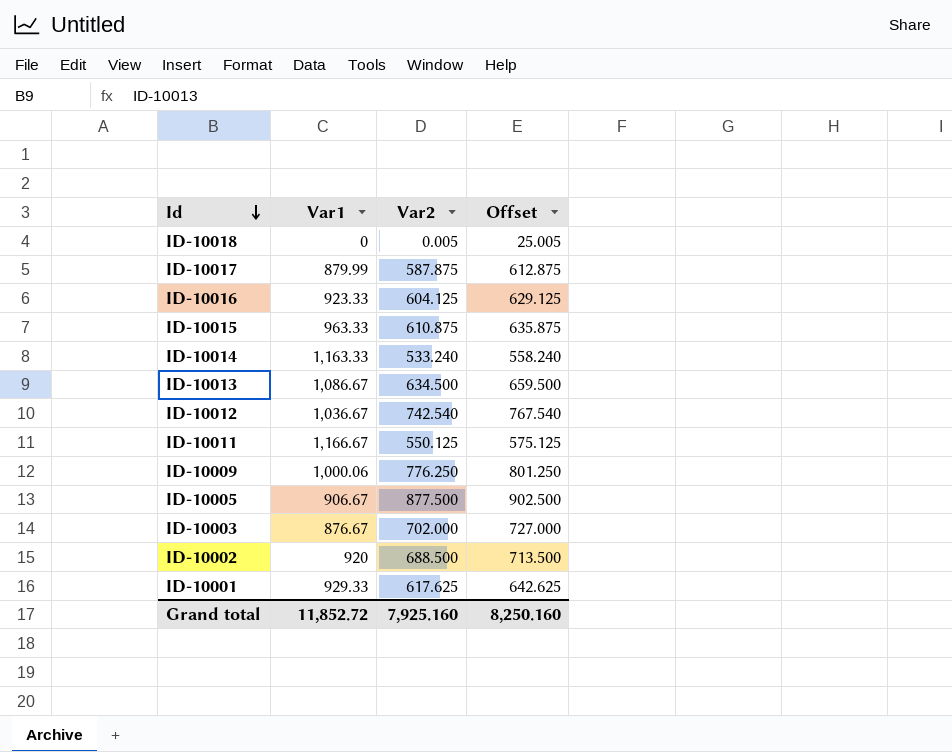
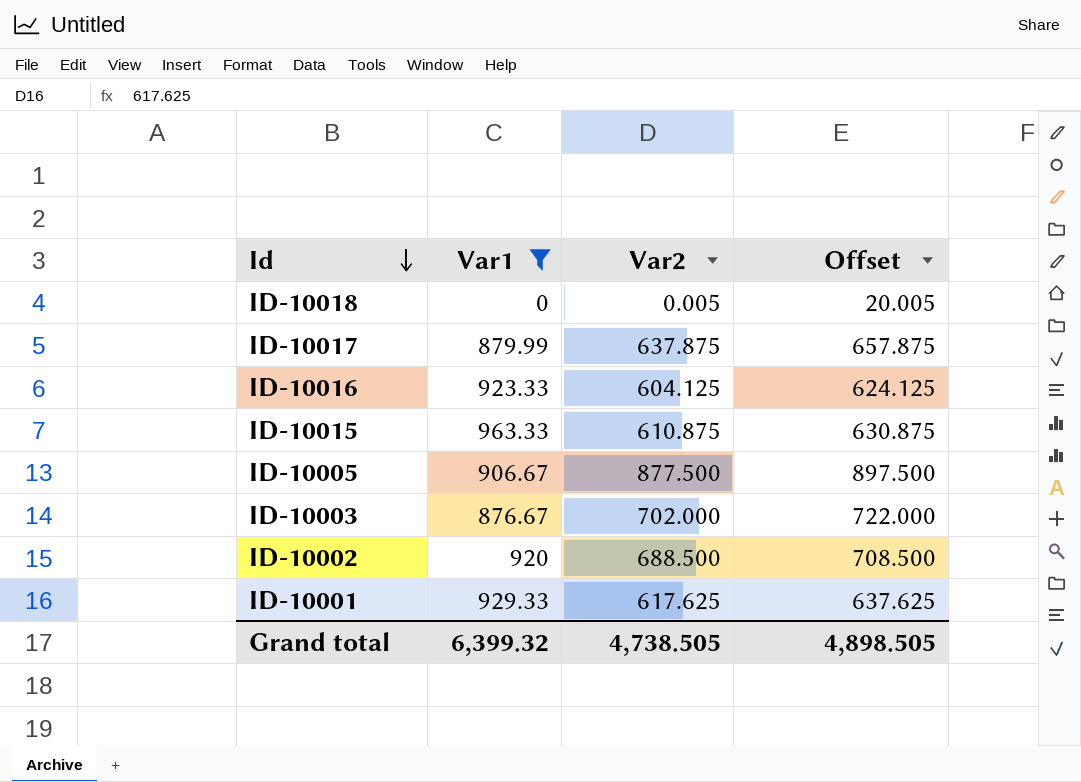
filter: none -> Var1 <= 963.33
column Offset | formula: [Var2] + 25 -> [Var2] + 20
ID-10017 | Var2: 587.875 -> 637.875
Grand total | Var1: 11,852.72 -> 6,399.32
Grand total | Var2: 7,925.160 -> 4,738.505
Grand total | Offset: 8,250.160 -> 4,898.505

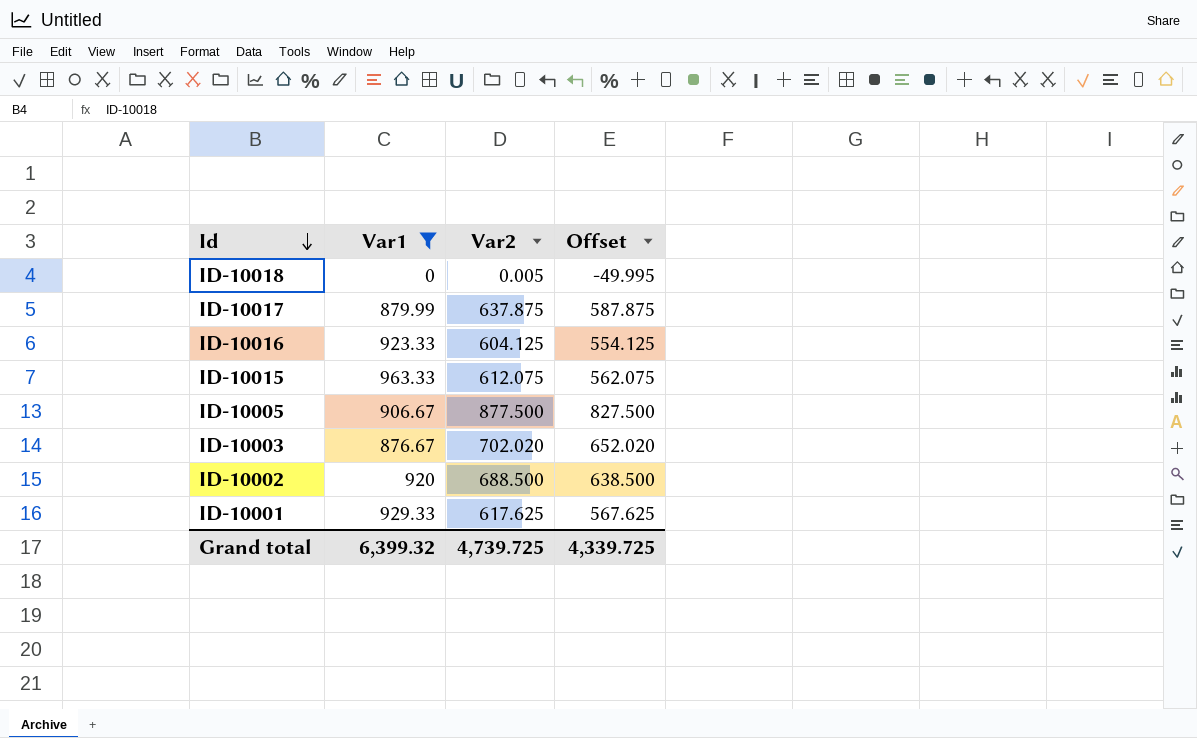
column Offset | formula: [Var2] + 20 -> [Var2] - 50
ID-10015 | Var2: 610.875 -> 612.075
ID-10003 | Var2: 702.000 -> 702.020
Grand total | Var2: 4,738.505 -> 4,739.725
Grand total | Offset: 4,898.505 -> 4,339.725

